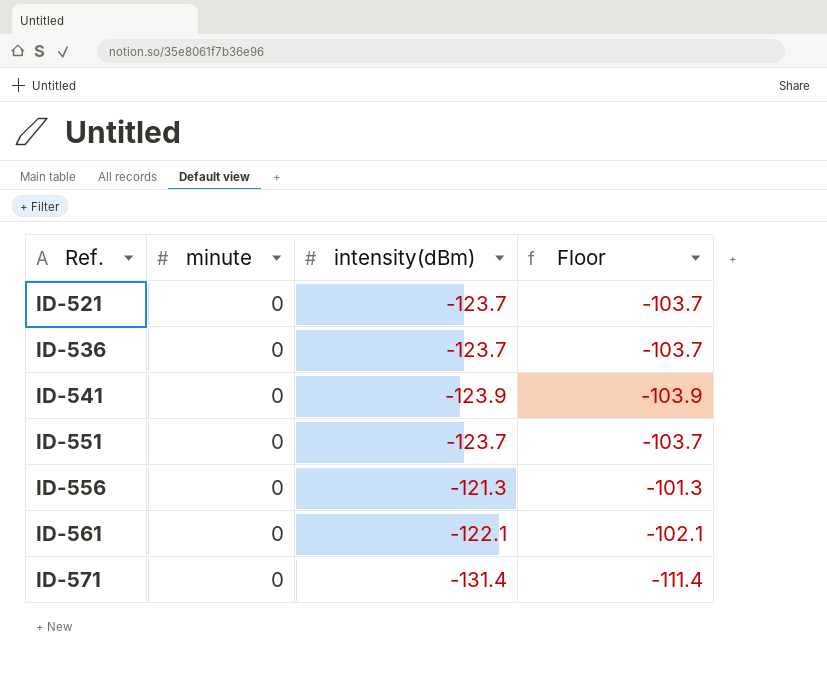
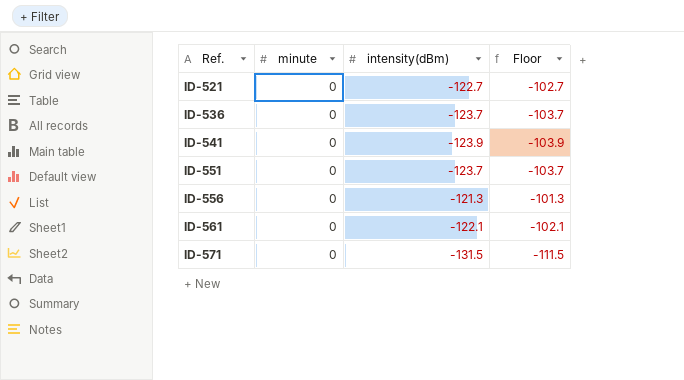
ID-521 | intensity(dBm): -123.7 -> -122.7
ID-521 | Floor: -103.7 -> -102.7
ID-571 | intensity(dBm): -131.4 -> -131.5
ID-571 | Floor: -111.4 -> -111.5

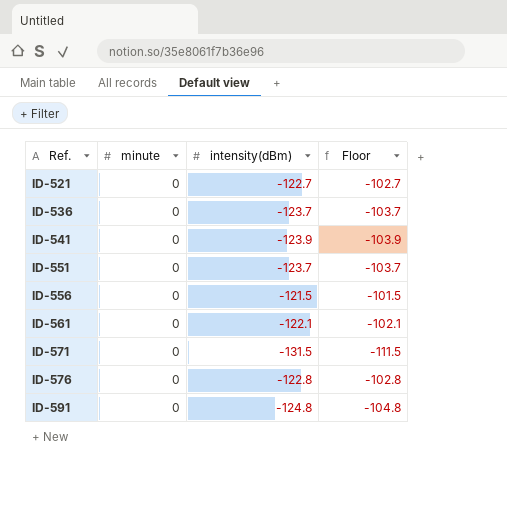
ID-556 | intensity(dBm): -121.3 -> -121.5
ID-556 | Floor: -101.3 -> -101.5
row ID-576: none -> 0 | -122.8 | -102.8
row ID-591: none -> 0 | -124.8 | -104.8

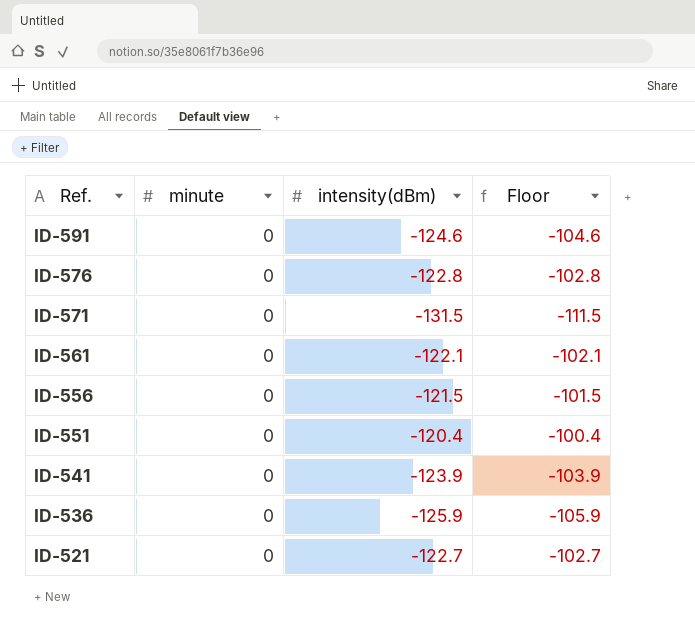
row order: Ref. ascending -> Ref. descending
ID-591 | intensity(dBm): -124.8 -> -124.6
ID-591 | Floor: -104.8 -> -104.6
ID-551 | intensity(dBm): -123.7 -> -120.4
ID-551 | Floor: -103.7 -> -100.4
ID-536 | intensity(dBm): -123.7 -> -125.9
ID-536 | Floor: -103.7 -> -105.9

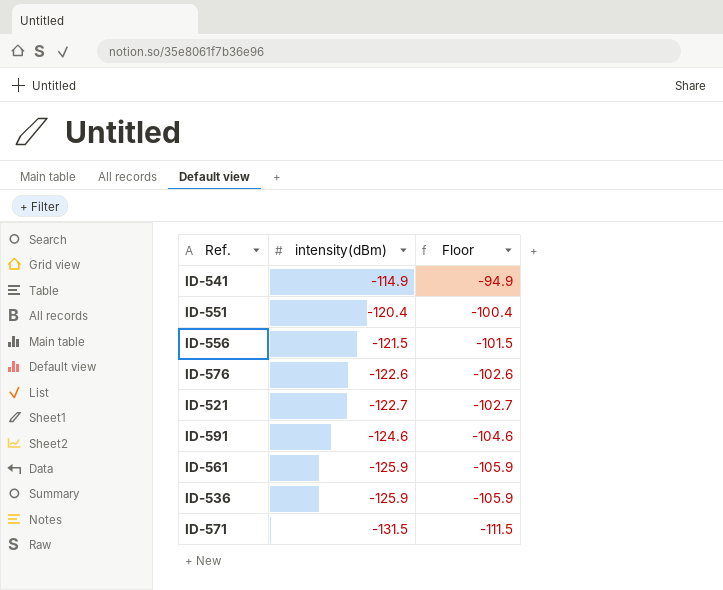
row order: Ref. descending -> intensity(dBm) descending
column minute | position: 2 -> none
ID-541 | intensity(dBm): -123.9 -> -114.9
ID-541 | Floor: -103.9 -> -94.9
ID-576 | intensity(dBm): -122.8 -> -122.6
ID-576 | Floor: -102.8 -> -102.6
ID-561 | intensity(dBm): -122.1 -> -125.9
ID-561 | Floor: -102.1 -> -105.9

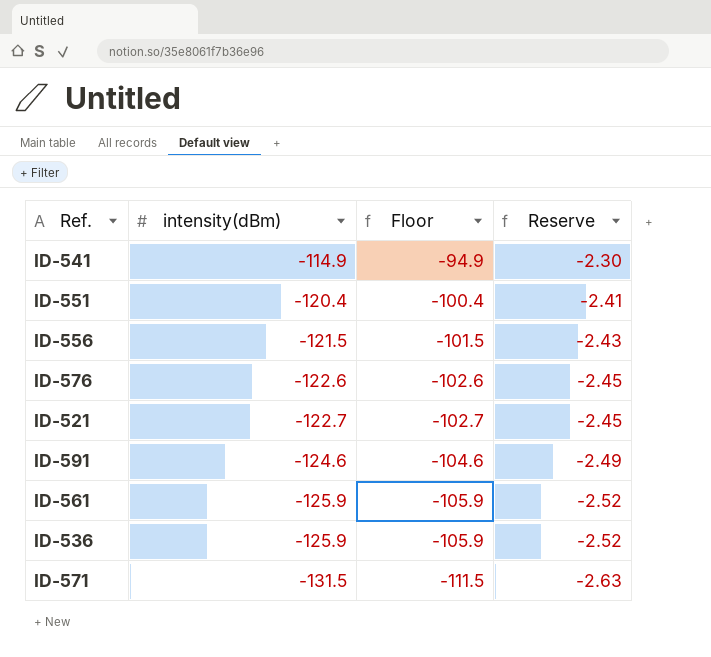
column Reserve | formula: none -> [intensity(dBm)] * 0.02

